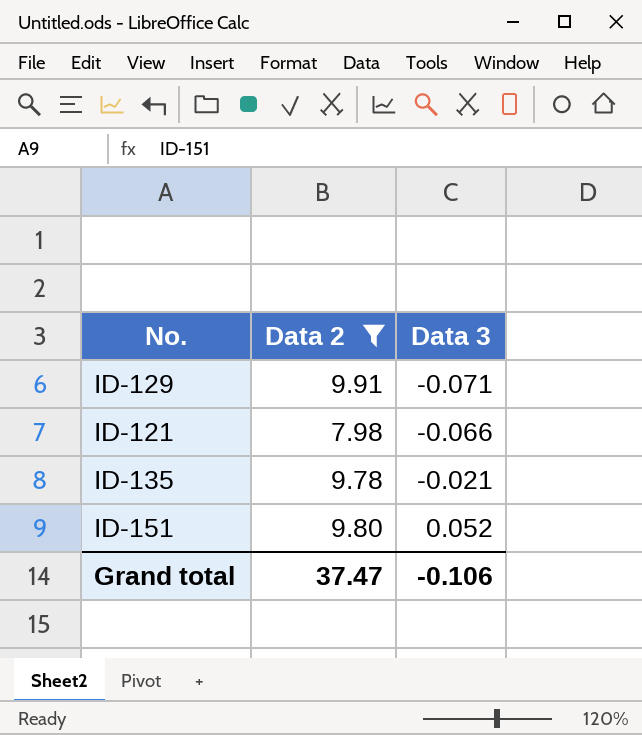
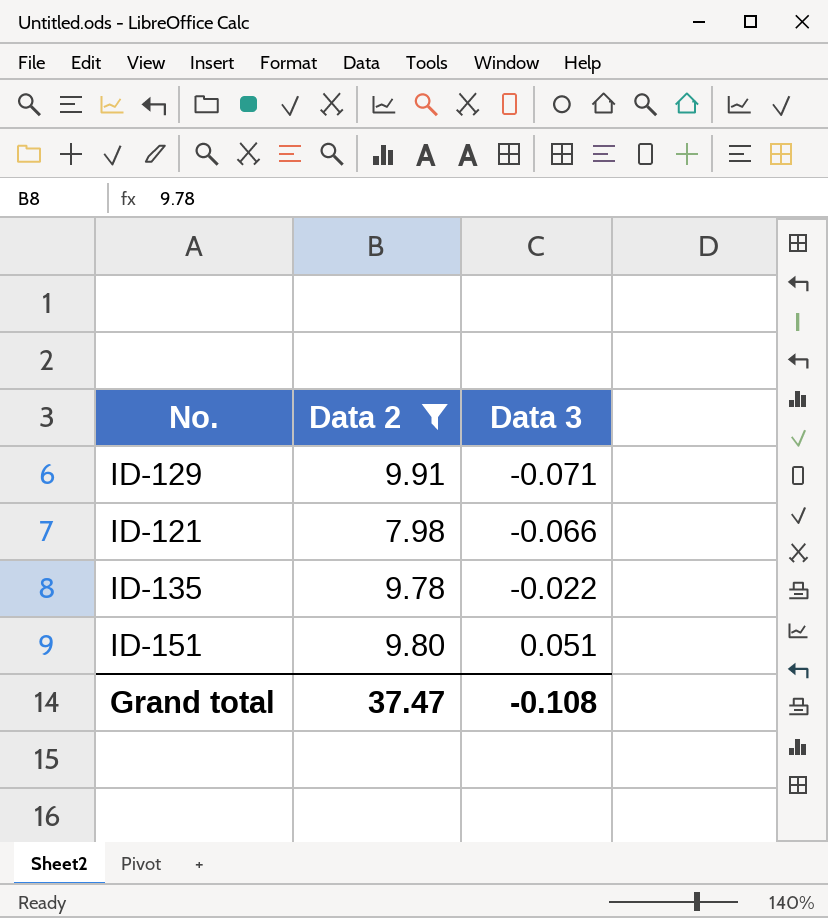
ID-135 | Data 3: -0.021 -> -0.022
ID-151 | Data 3: 0.052 -> 0.051
Grand total | Data 3: -0.106 -> -0.108

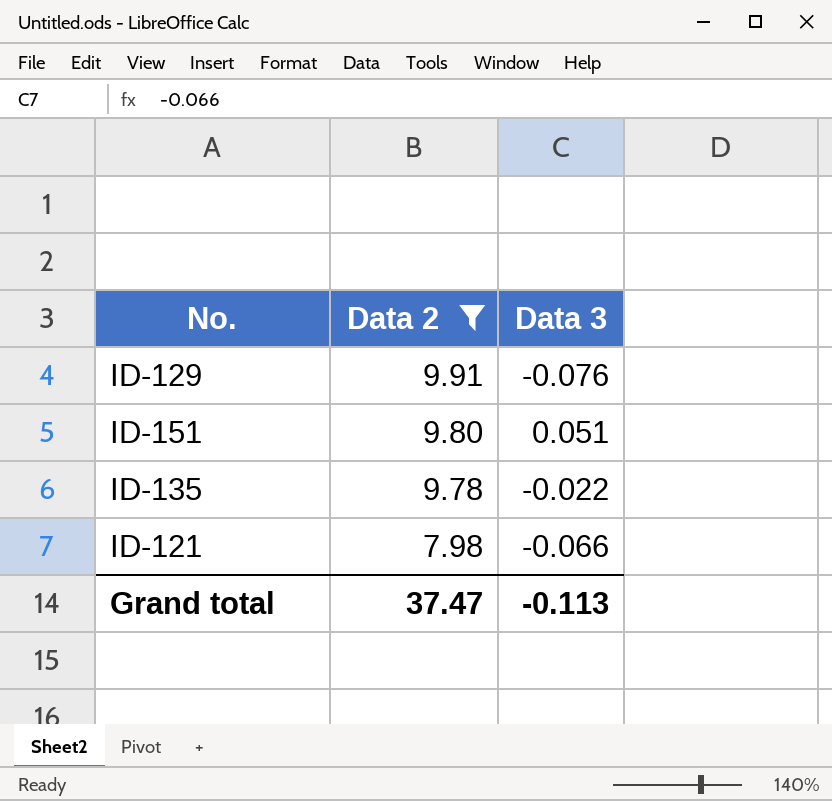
row order: Data 3 ascending -> Data 2 descending
ID-129 | Data 3: -0.071 -> -0.076
Grand total | Data 3: -0.108 -> -0.113

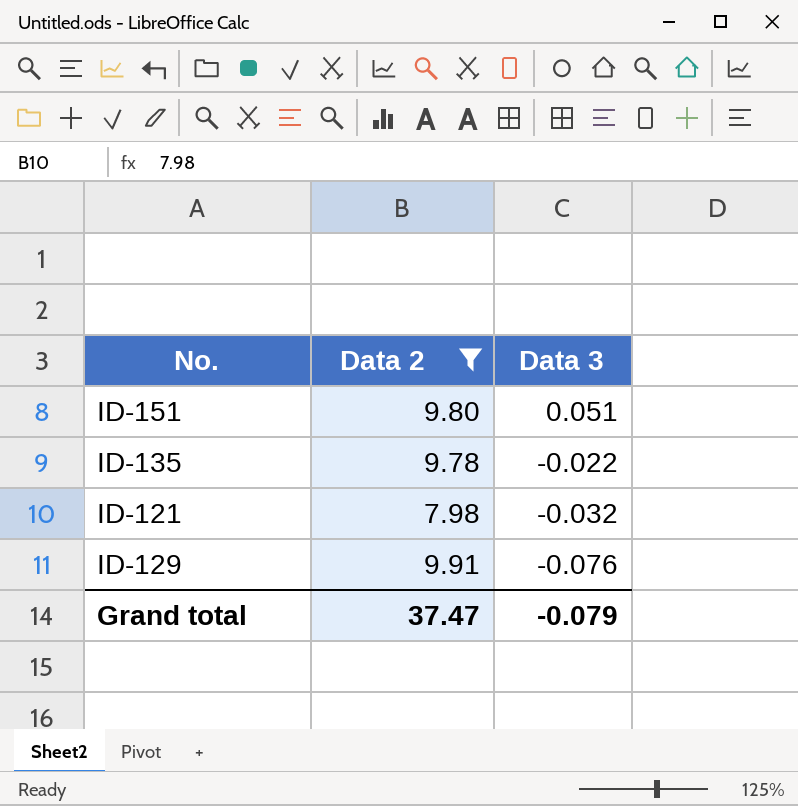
row order: Data 2 descending -> Data 3 descending
ID-121 | Data 3: -0.066 -> -0.032
Grand total | Data 3: -0.113 -> -0.079

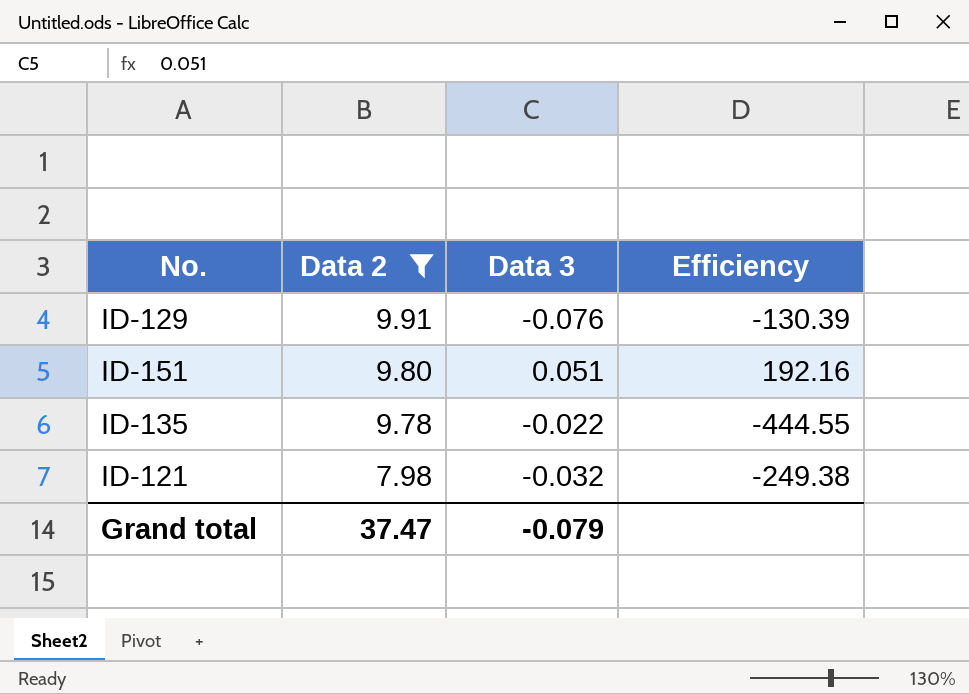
row order: Data 3 descending -> Data 2 descending
column Efficiency | formula: none -> [Data 2] / [Data 3]

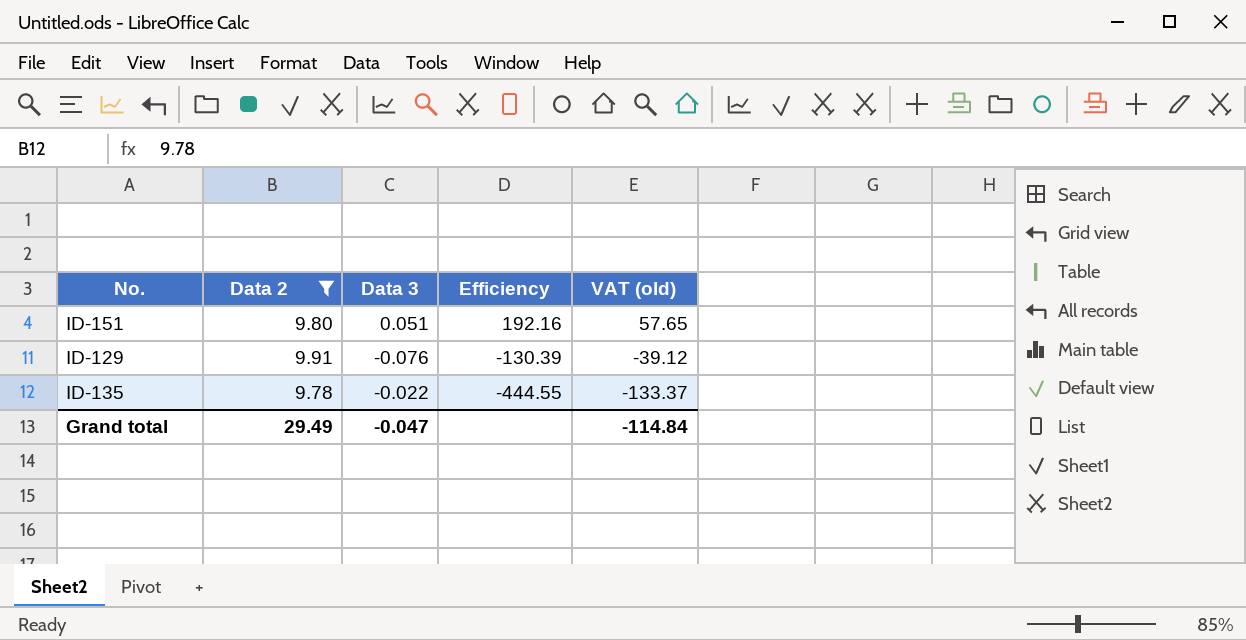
row order: Data 2 descending -> Efficiency descending
column VAT (old) | formula: none -> [Efficiency] * 0.3
row ID-121: 7.98 | -0.032 | -249.38 -> none
Grand total | Data 2: 37.47 -> 29.49
Grand total | Data 3: -0.079 -> -0.047

